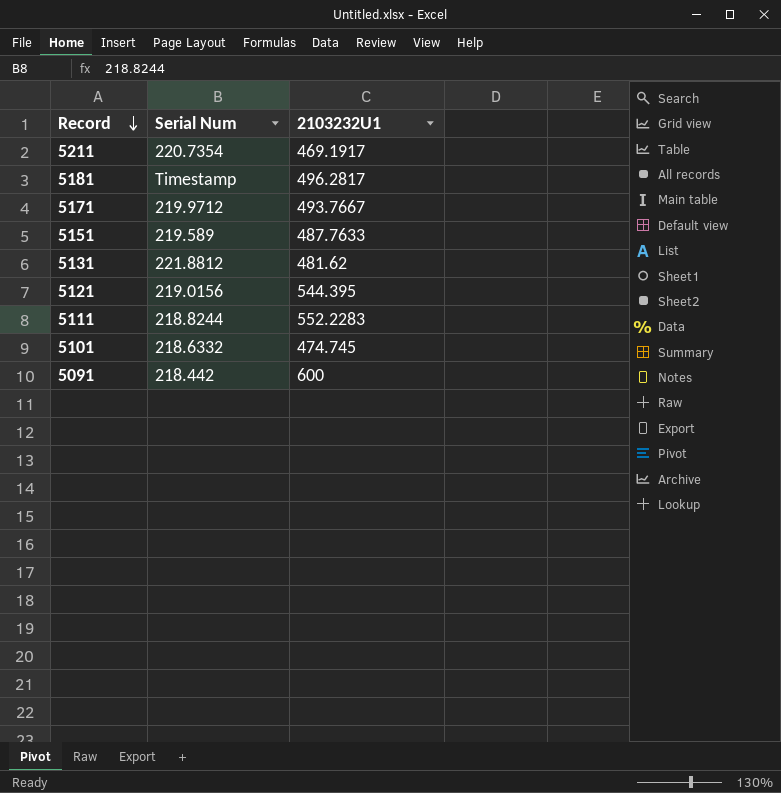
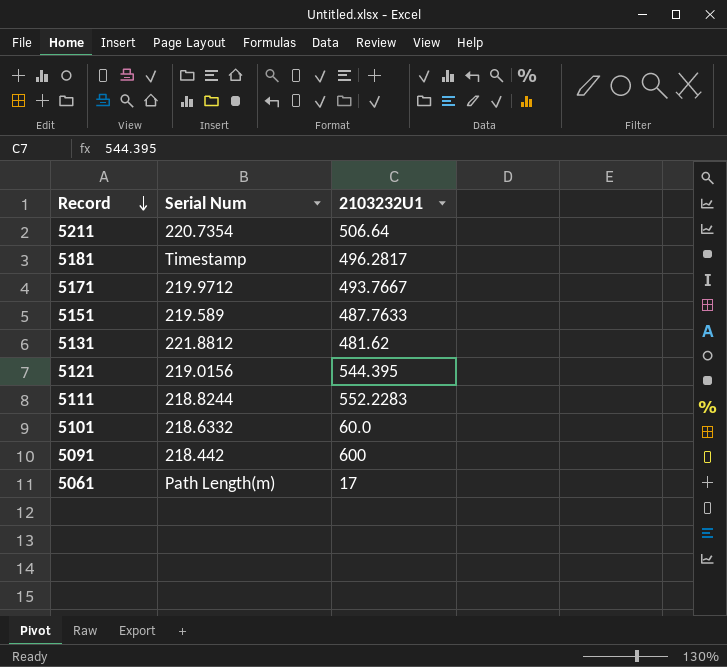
5211 | 2103232U1: 469.1917 -> 506.64
5101 | 2103232U1: 474.745 -> 60.0
row 5061: none -> Path Length(m) | 17

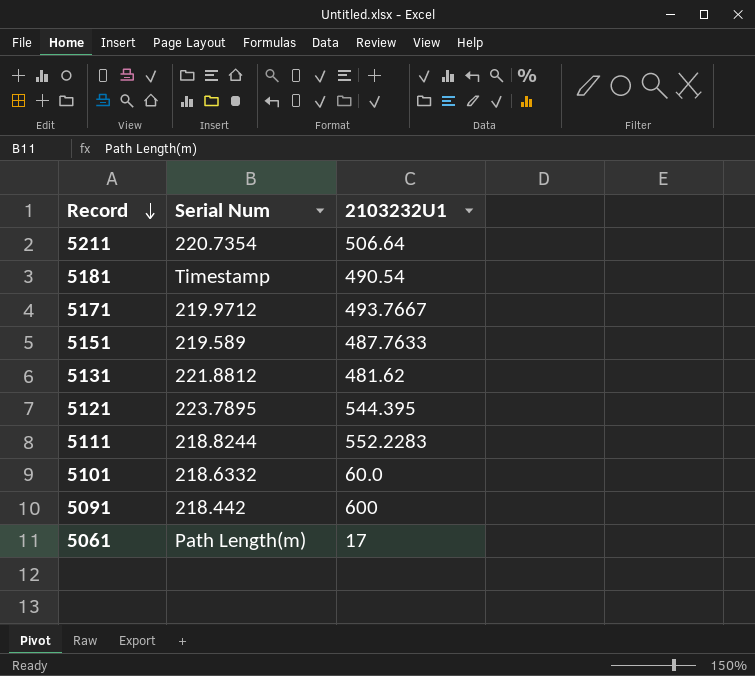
5181 | 2103232U1: 496.2817 -> 490.54
5121 | Serial Num: 219.0156 -> 223.7895

